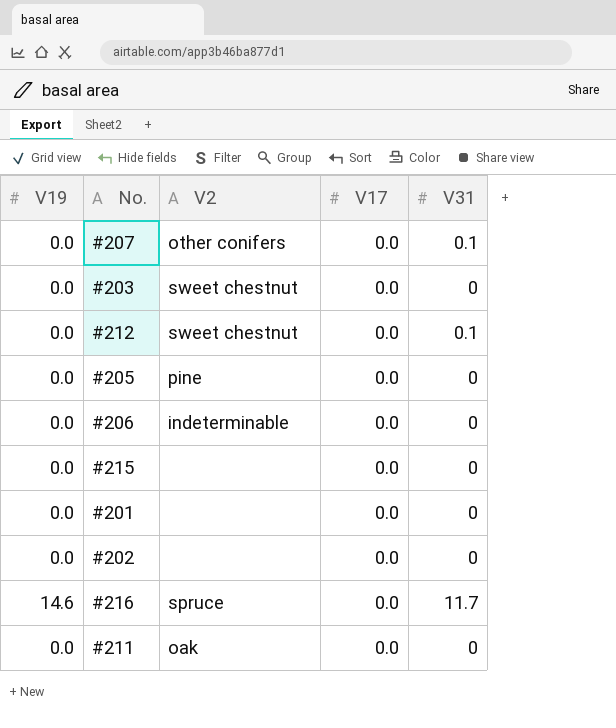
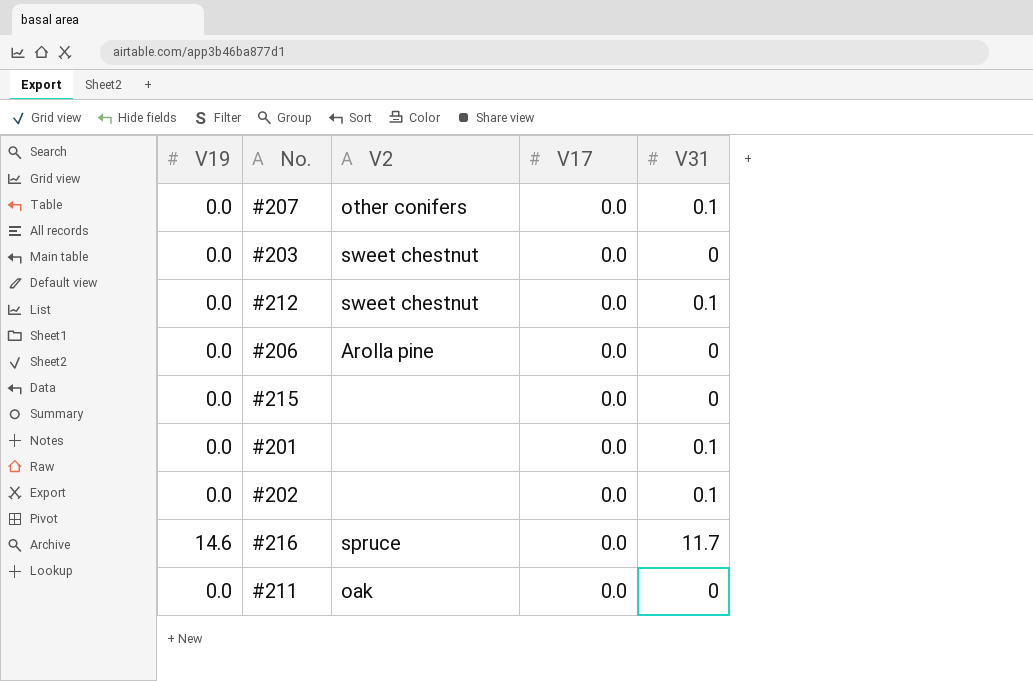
row #205: 0.0 | pine | 0.0 | 0 -> none
#206 | V2: indeterminable -> Arolla pine
#201 | V31: 0 -> 0.1
#202 | V31: 0 -> 0.1

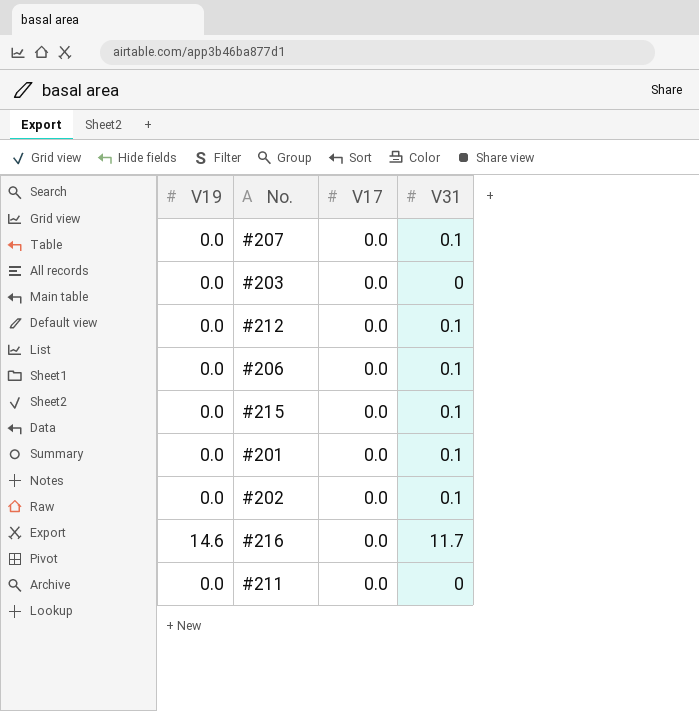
column V2 | position: 3 -> none
#206 | V31: 0 -> 0.1
#215 | V31: 0 -> 0.1

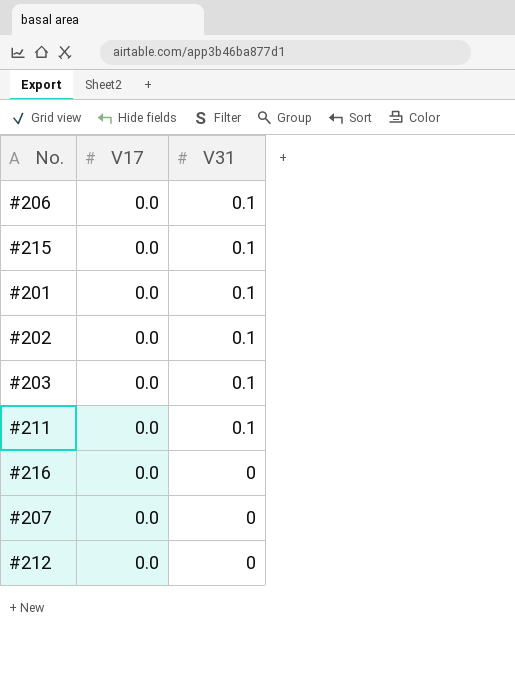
row order: none -> V31 descending
column V19 | position: 1 -> none
#203 | V31: 0 -> 0.1
#211 | V31: 0 -> 0.1
#216 | V31: 11.7 -> 0
#207 | V31: 0.1 -> 0
#212 | V31: 0.1 -> 0

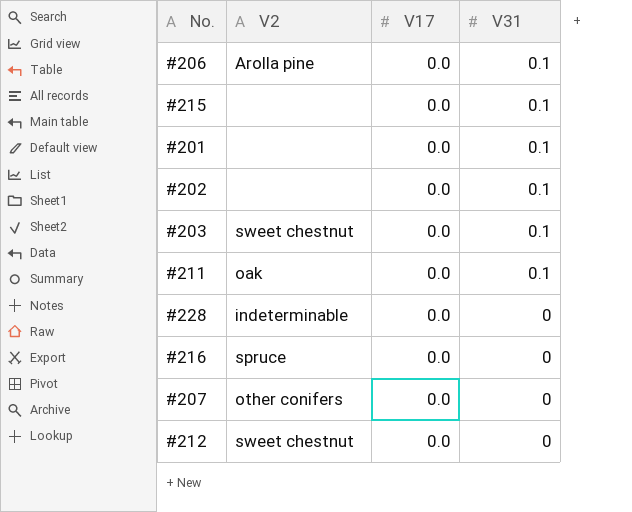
column V2 | position: none -> 2
row #228: none -> indeterminable | 0.0 | 0

